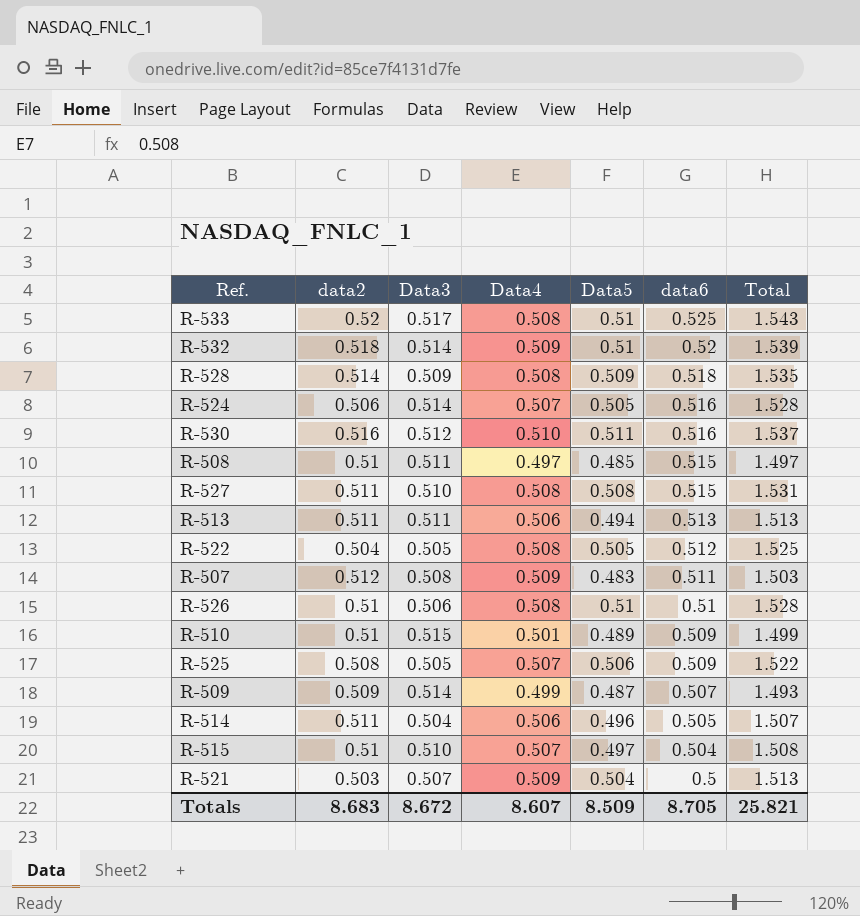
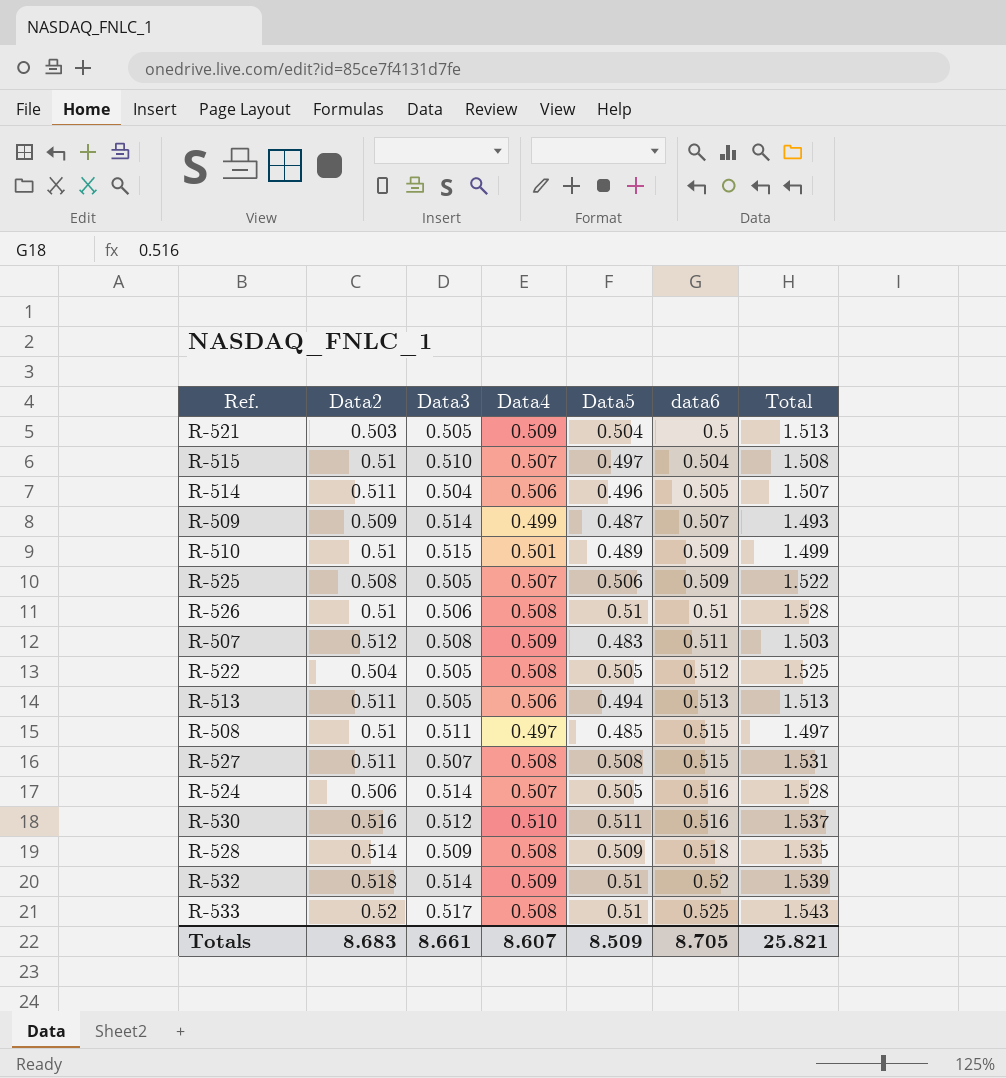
row order: data6 descending -> data6 ascending
column name: data2 -> Data2
R-521 | Data3: 0.507 -> 0.505
R-513 | Data3: 0.511 -> 0.505
R-527 | Data3: 0.510 -> 0.507
Totals | Data3: 8.672 -> 8.661

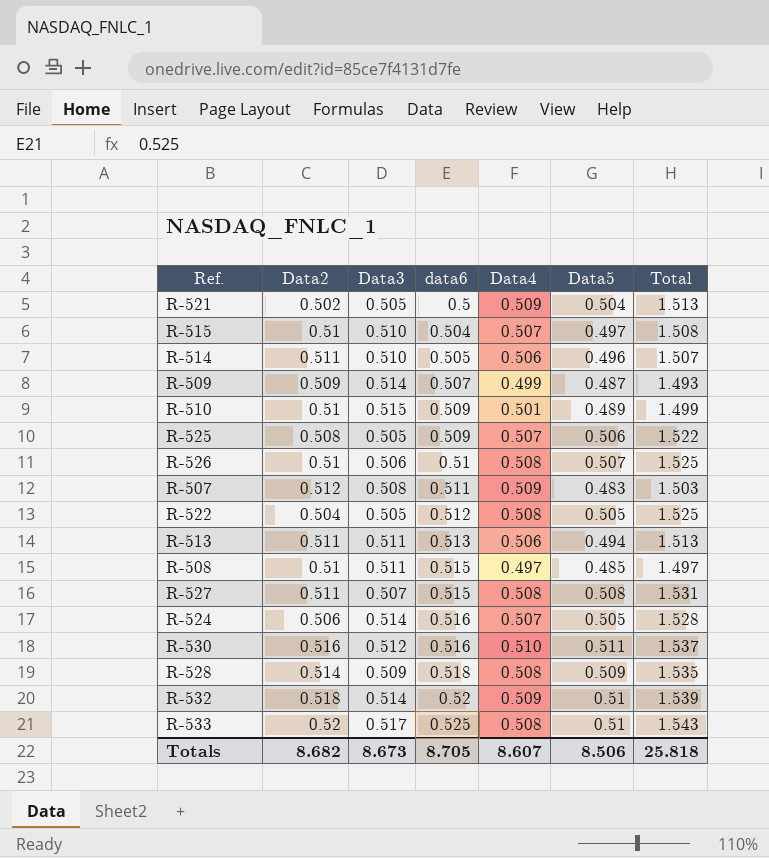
column data6 | position: 6 -> 4
R-521 | Data2: 0.503 -> 0.502
R-514 | Data3: 0.504 -> 0.510
R-526 | Data5: 0.51 -> 0.507
R-526 | Total: 1.528 -> 1.525
R-513 | Data3: 0.505 -> 0.511
Totals | Data2: 8.683 -> 8.682
Totals | Data3: 8.661 -> 8.673
Totals | Data5: 8.509 -> 8.506
Totals | Total: 25.821 -> 25.818

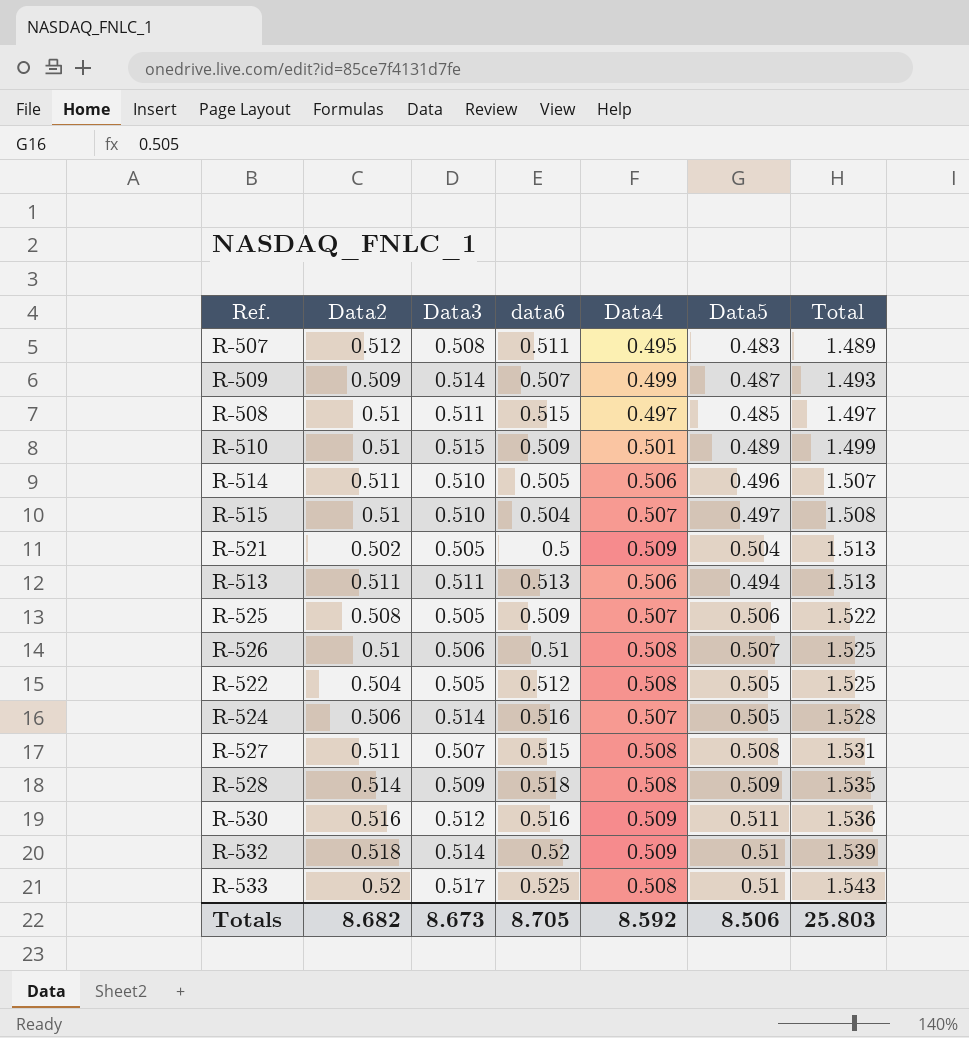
row order: data6 ascending -> Total ascending
R-507 | Data4: 0.509 -> 0.495
R-507 | Total: 1.503 -> 1.489
R-530 | Data4: 0.510 -> 0.509
R-530 | Total: 1.537 -> 1.536
Totals | Data4: 8.607 -> 8.592
Totals | Total: 25.818 -> 25.803

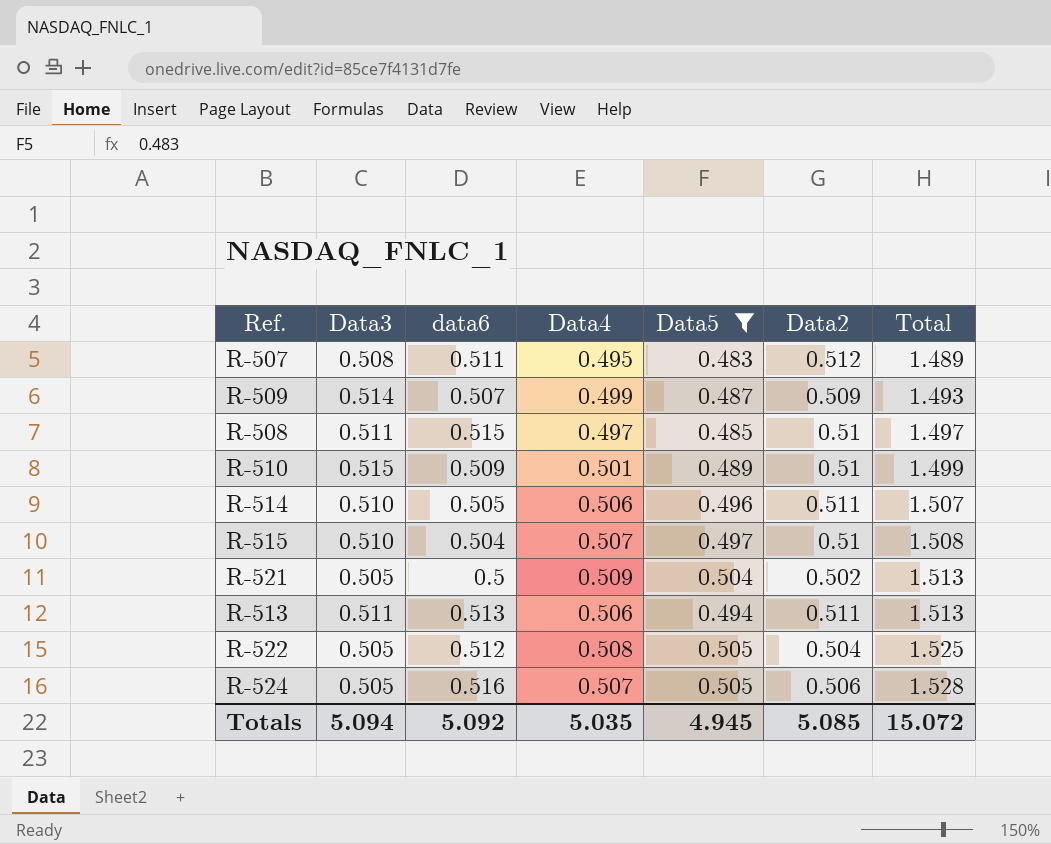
filter: none -> Data5 <= 0.505
column Data2 | position: 2 -> 6
R-524 | Data3: 0.514 -> 0.505
Totals | Data3: 8.673 -> 5.094
Totals | data6: 8.705 -> 5.092
Totals | Data4: 8.592 -> 5.035
Totals | Data5: 8.506 -> 4.945
Totals | Data2: 8.682 -> 5.085
Totals | Total: 25.803 -> 15.072

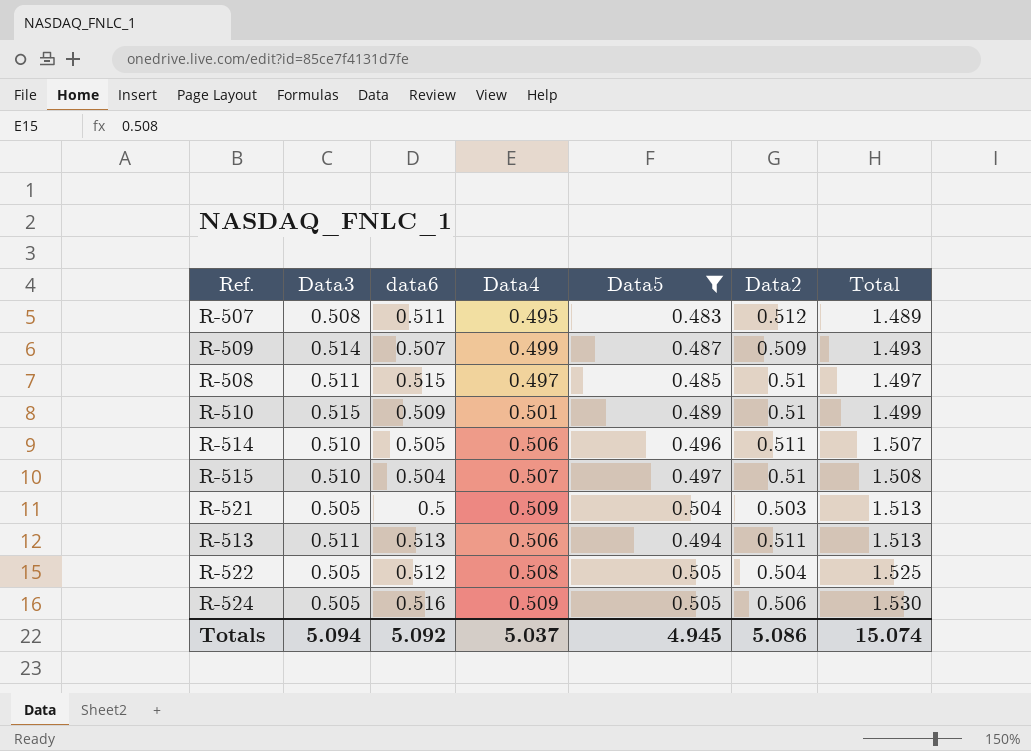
R-521 | Data2: 0.502 -> 0.503
R-524 | Data4: 0.507 -> 0.509
R-524 | Total: 1.528 -> 1.530
Totals | Data4: 5.035 -> 5.037
Totals | Data2: 5.085 -> 5.086
Totals | Total: 15.072 -> 15.074

